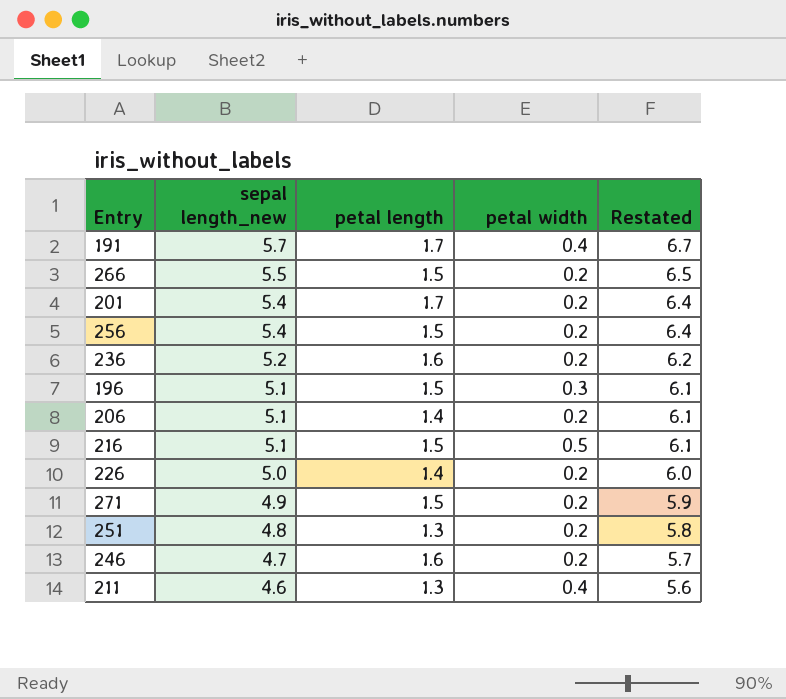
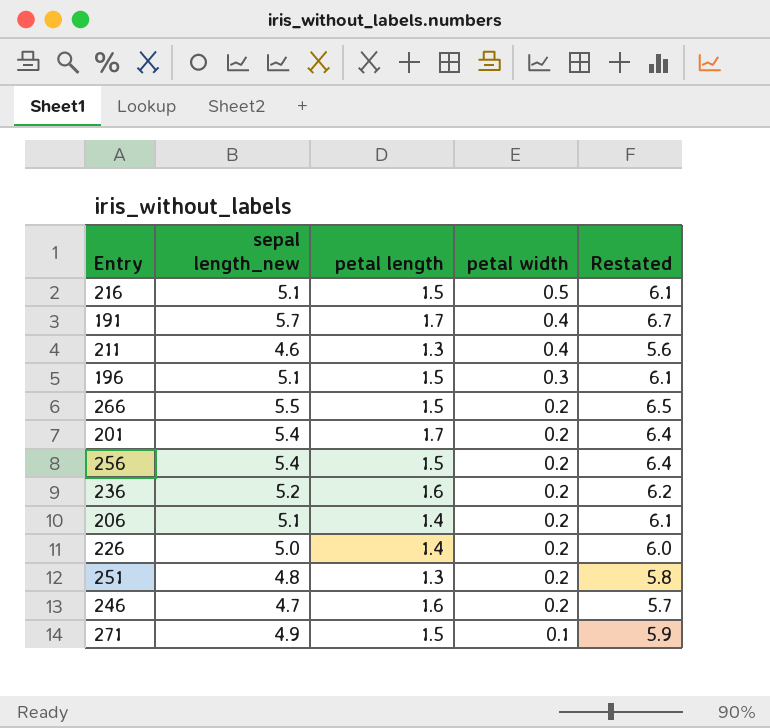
row order: sepal length_new descending -> petal width descending
271 | petal width: 0.2 -> 0.1

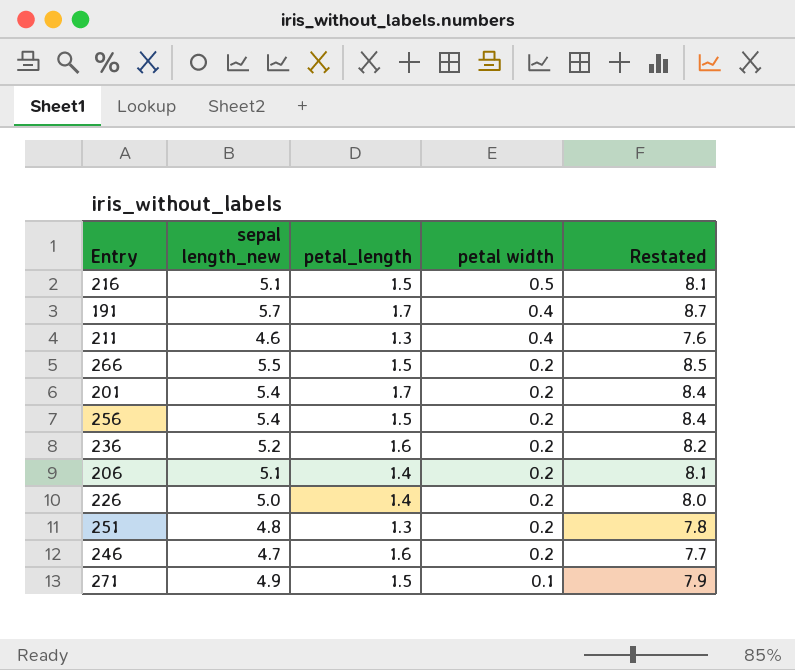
column name: petal length -> petal_length
column Restated | formula: [sepal length_new] + 1 -> [sepal length_new] + 3
row 196: 5.1 | 1.5 | 0.3 | 6.1 -> none

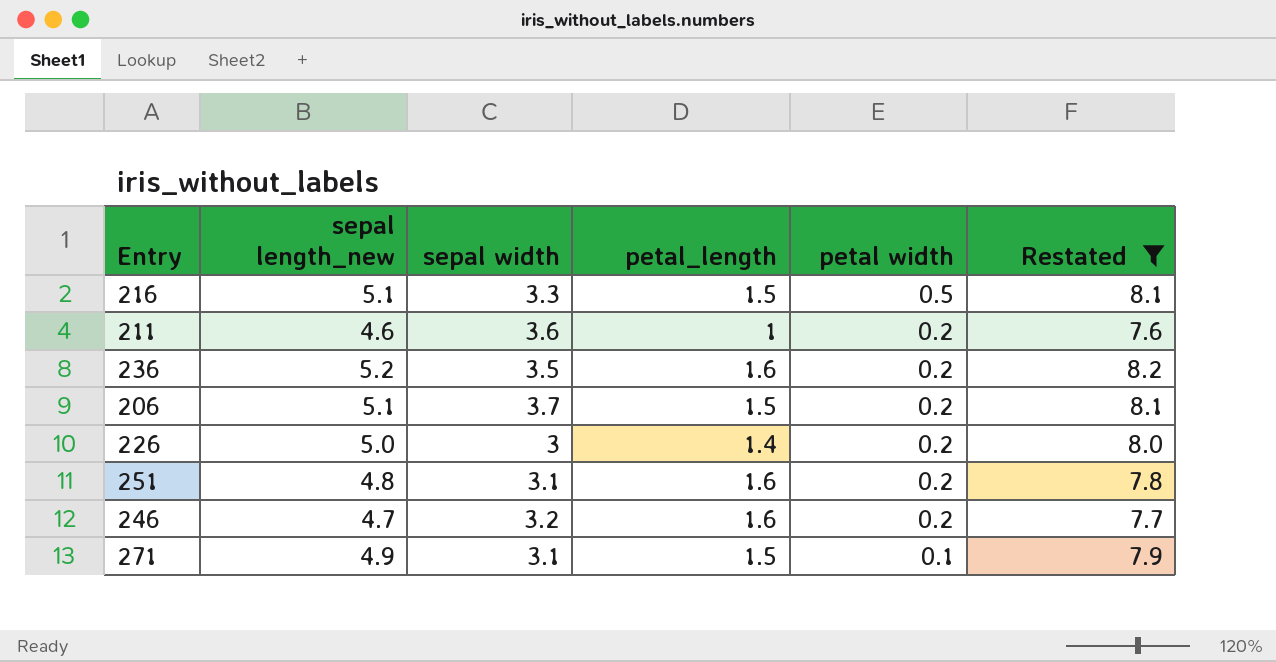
filter: none -> Restated <= 8.2
column sepal width | position: none -> 3
211 | petal_length: 1.3 -> 1
211 | petal width: 0.4 -> 0.2
206 | petal_length: 1.4 -> 1.5
251 | petal_length: 1.3 -> 1.6

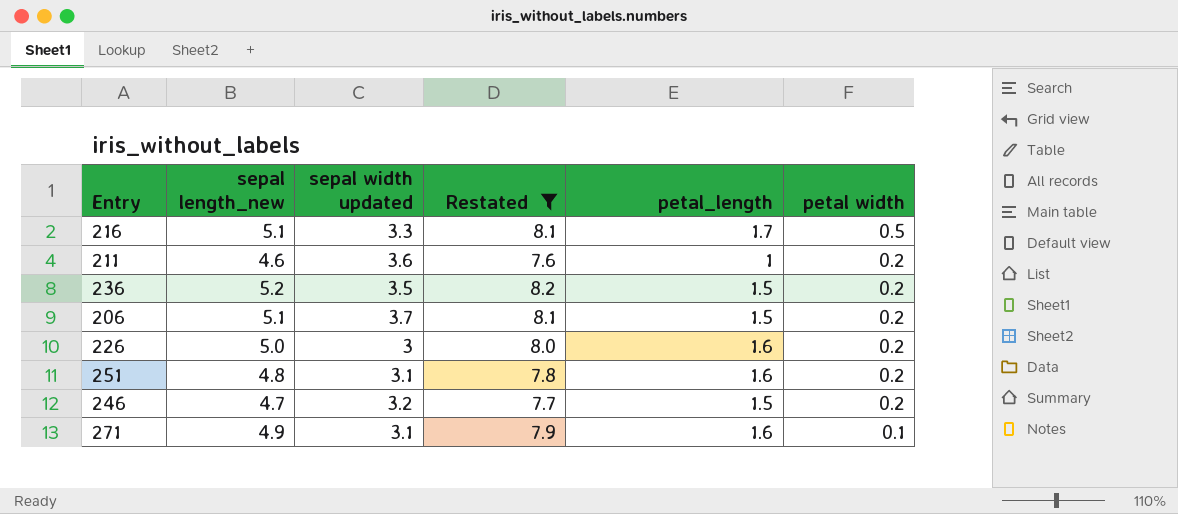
column name: sepal width -> sepal width updated
column Restated | position: 6 -> 4
216 | petal_length: 1.5 -> 1.7
236 | petal_length: 1.6 -> 1.5
226 | petal_length: 1.4 -> 1.6
246 | petal_length: 1.6 -> 1.5
271 | petal_length: 1.5 -> 1.6

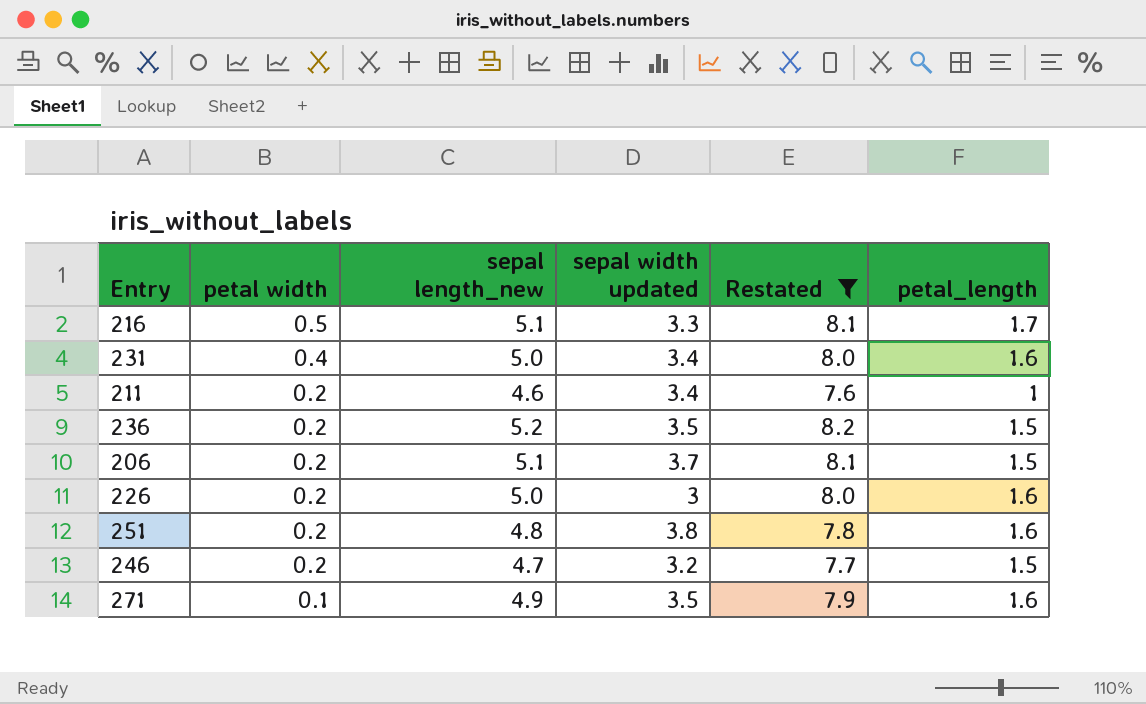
column petal width | position: 6 -> 2
row 231: none -> 0.4 | 5.0 | 3.4 | 8.0 | 1.6
211 | sepal width updated: 3.6 -> 3.4
251 | sepal width updated: 3.1 -> 3.8
271 | sepal width updated: 3.1 -> 3.5

